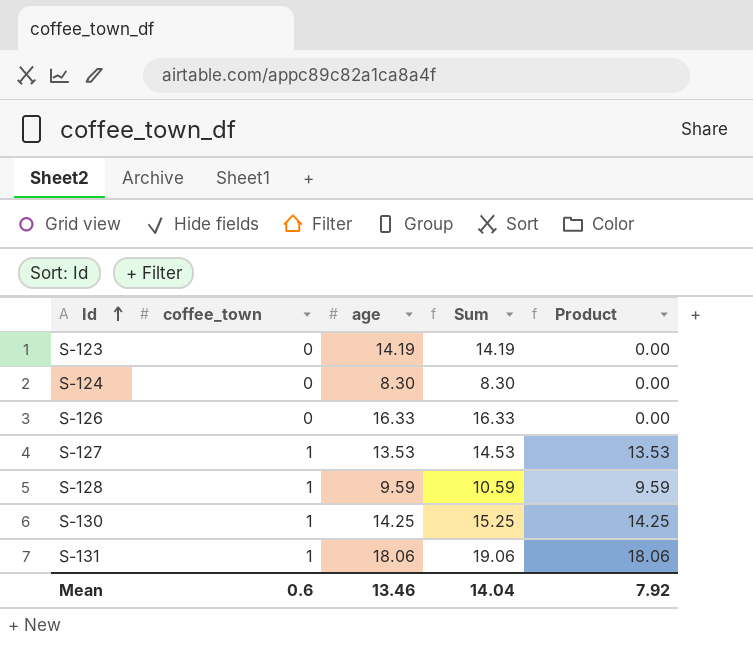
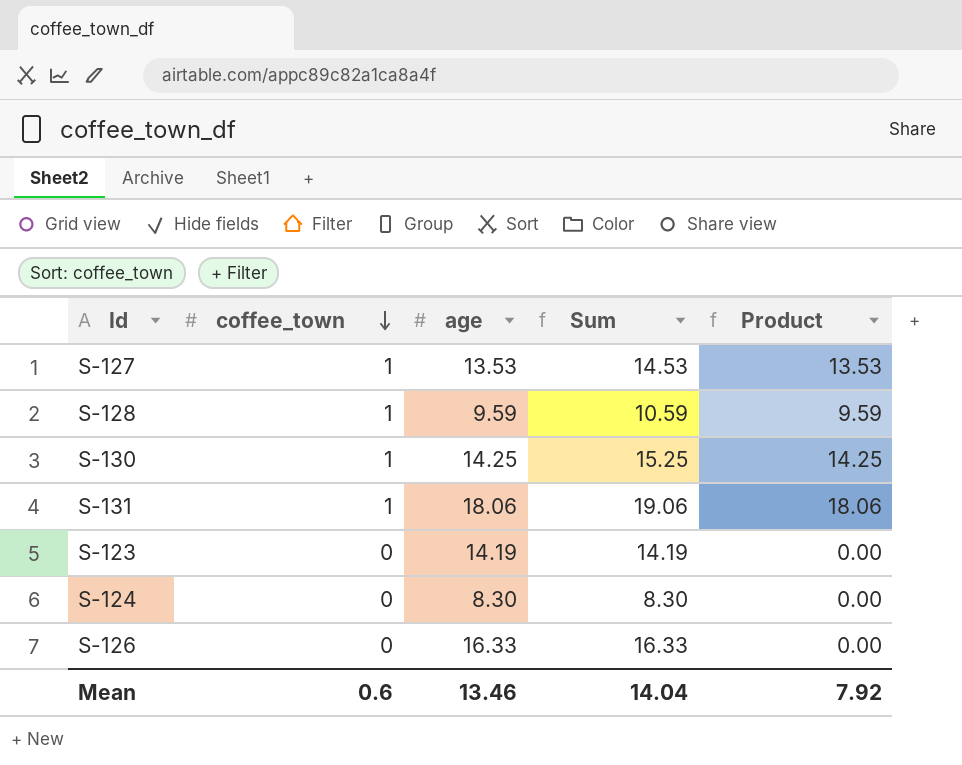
row order: Id ascending -> coffee_town descending

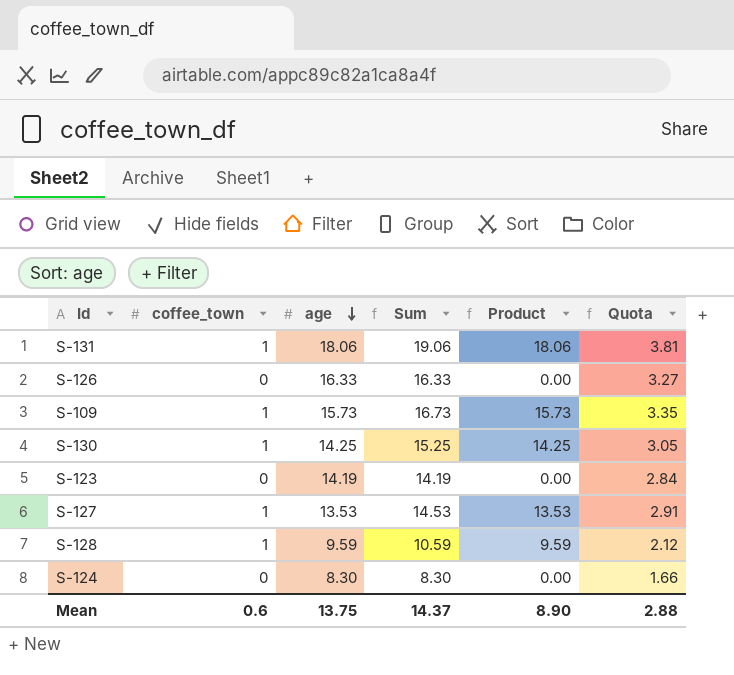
row order: coffee_town descending -> age descending
column Quota | formula: none -> [Sum] * 0.2
row S-109: none -> 1 | 15.73 | 16.73 | 15.73 | 3.35
Mean | age: 13.46 -> 13.75
Mean | Sum: 14.04 -> 14.37
Mean | Product: 7.92 -> 8.90

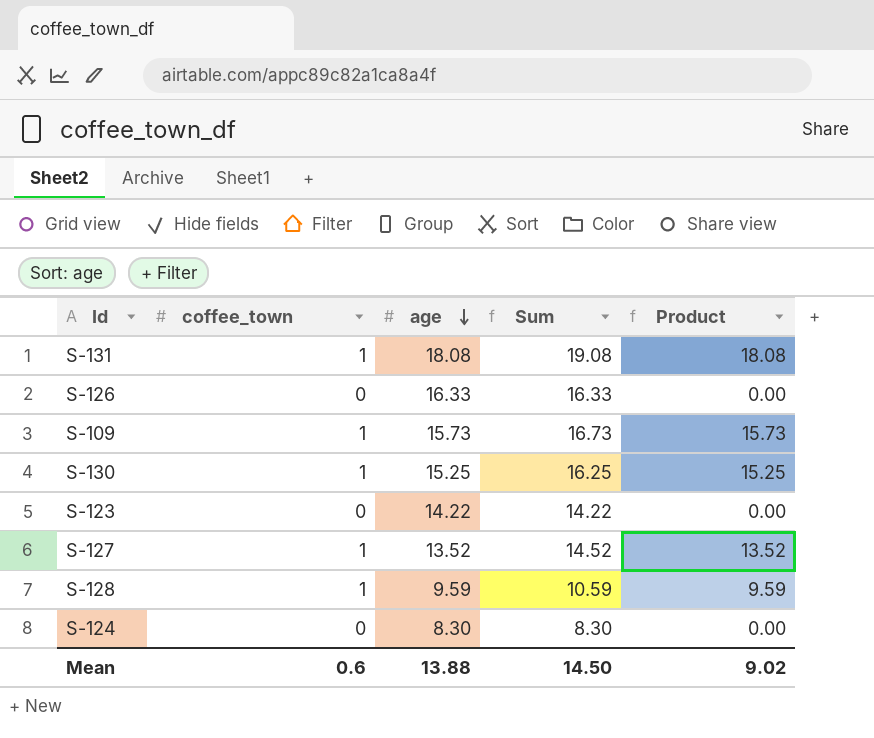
column Quota | formula: [Sum] * 0.2 -> none
S-131 | age: 18.06 -> 18.08
S-131 | Sum: 19.06 -> 19.08
S-131 | Product: 18.06 -> 18.08
S-130 | age: 14.25 -> 15.25
S-130 | Sum: 15.25 -> 16.25
S-130 | Product: 14.25 -> 15.25
S-123 | age: 14.19 -> 14.22
S-123 | Sum: 14.19 -> 14.22
S-127 | age: 13.53 -> 13.52
S-127 | Sum: 14.53 -> 14.52
S-127 | Product: 13.53 -> 13.52
Mean | age: 13.75 -> 13.88
Mean | Sum: 14.37 -> 14.50
Mean | Product: 8.90 -> 9.02

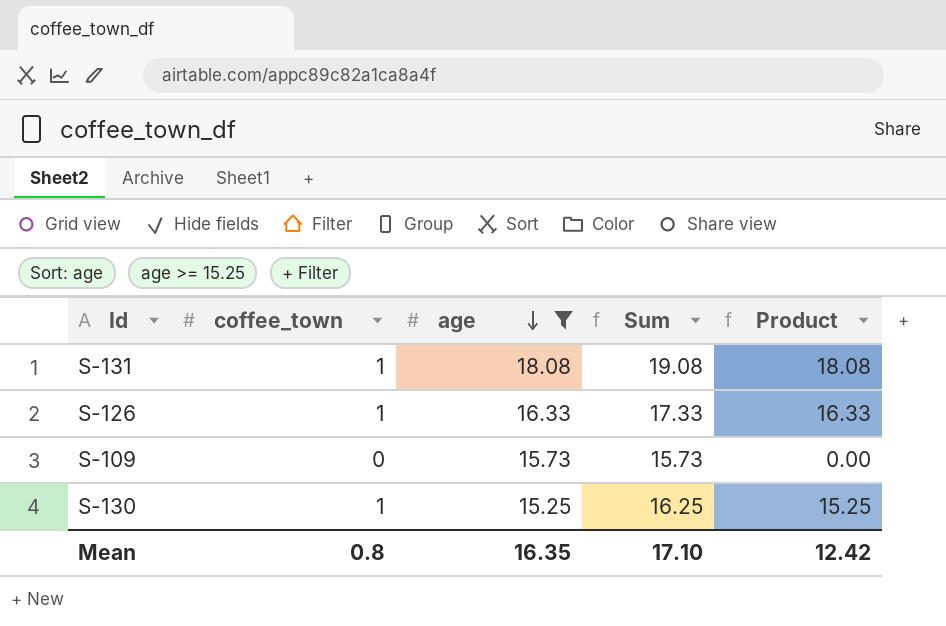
filter: none -> age >= 15.25
S-126 | coffee_town: 0 -> 1
S-126 | Sum: 16.33 -> 17.33
S-126 | Product: 0.00 -> 16.33
S-109 | coffee_town: 1 -> 0
S-109 | Sum: 16.73 -> 15.73
S-109 | Product: 15.73 -> 0.00
Mean | coffee_town: 0.6 -> 0.8
Mean | age: 13.88 -> 16.35
Mean | Sum: 14.50 -> 17.10
Mean | Product: 9.02 -> 12.42

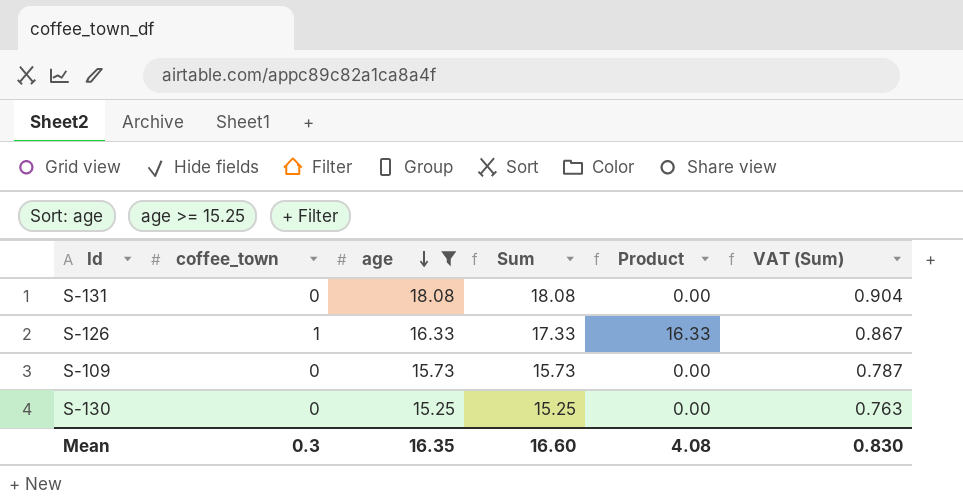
column VAT (Sum) | formula: none -> [Sum] * 0.05
S-131 | coffee_town: 1 -> 0
S-131 | Sum: 19.08 -> 18.08
S-131 | Product: 18.08 -> 0.00
S-130 | coffee_town: 1 -> 0
S-130 | Sum: 16.25 -> 15.25
S-130 | Product: 15.25 -> 0.00
Mean | coffee_town: 0.8 -> 0.3
Mean | Sum: 17.10 -> 16.60
Mean | Product: 12.42 -> 4.08

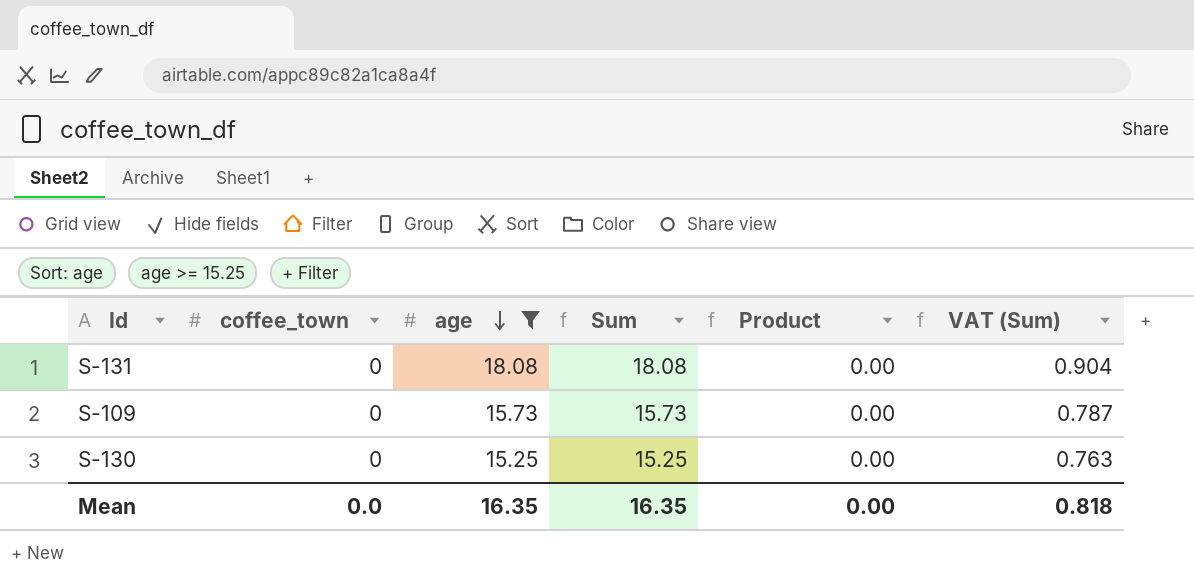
row S-126: 1 | 16.33 | 17.33 | 16.33 | 0.867 -> none
Mean | coffee_town: 0.3 -> 0.0
Mean | Sum: 16.60 -> 16.35
Mean | Product: 4.08 -> 0.00
Mean | VAT (Sum): 0.830 -> 0.818

